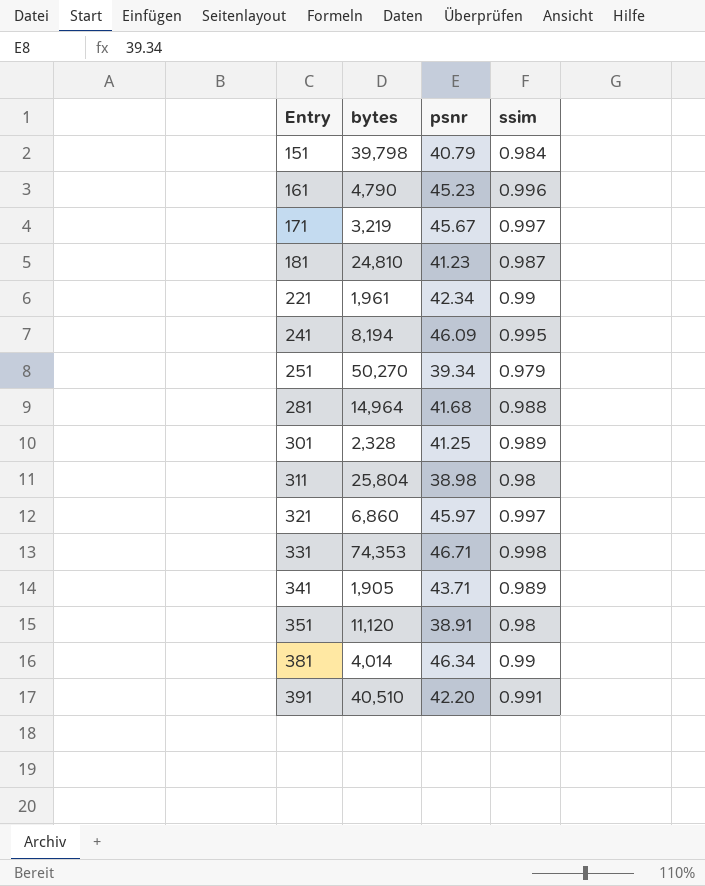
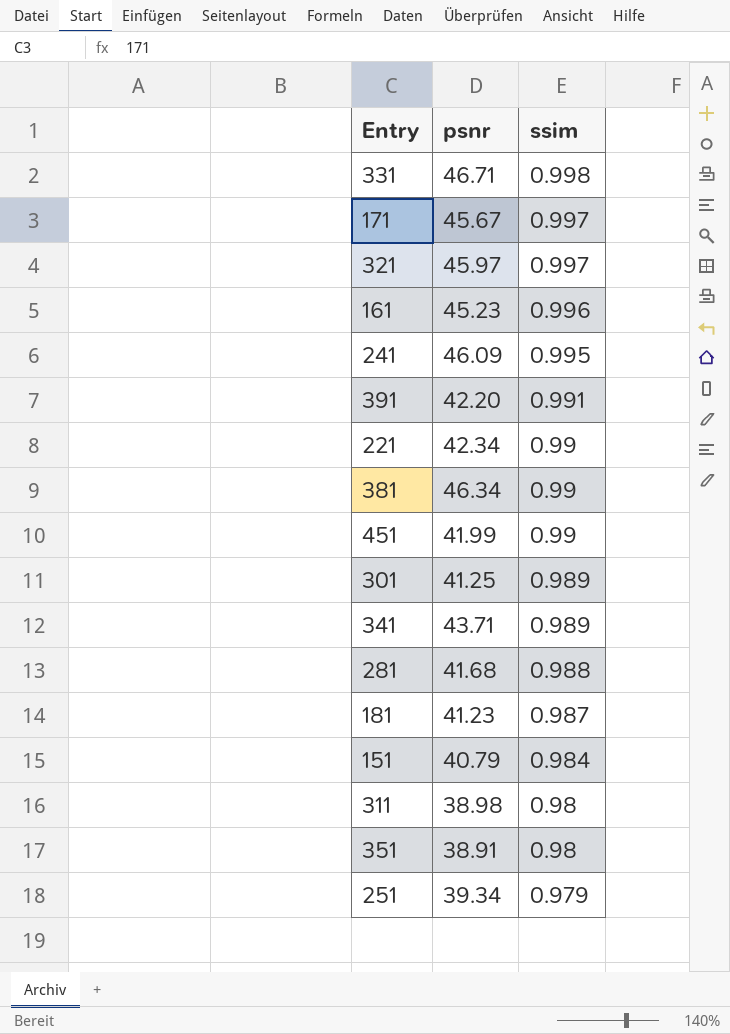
row order: Entry ascending -> ssim descending
column bytes | position: 2 -> none
row 451: none -> 41.99 | 0.99

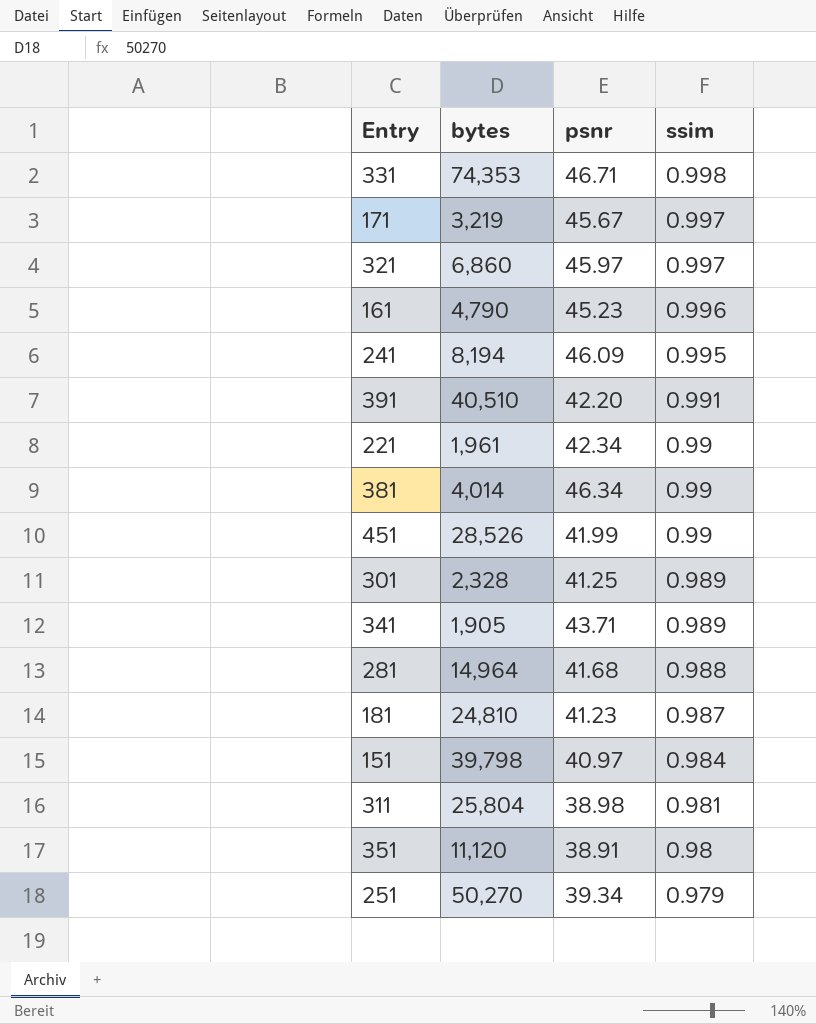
column bytes | position: none -> 2
151 | psnr: 40.79 -> 40.97
311 | ssim: 0.98 -> 0.981

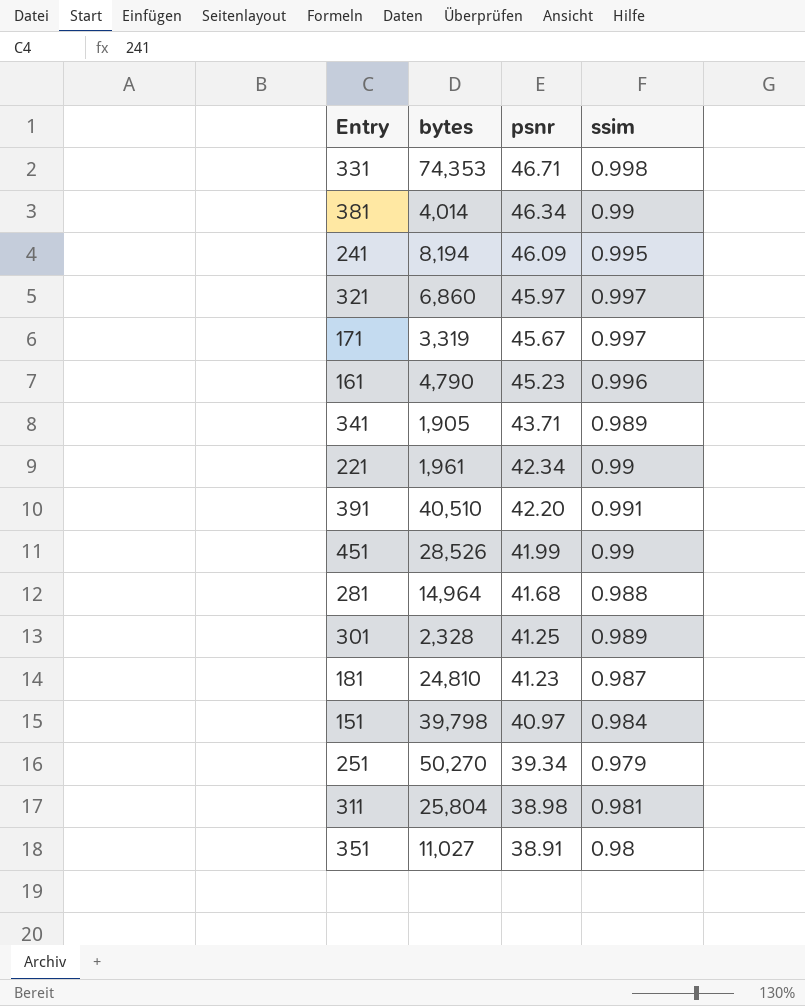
row order: ssim descending -> psnr descending
171 | bytes: 3,219 -> 3,319
351 | bytes: 11,120 -> 11,027

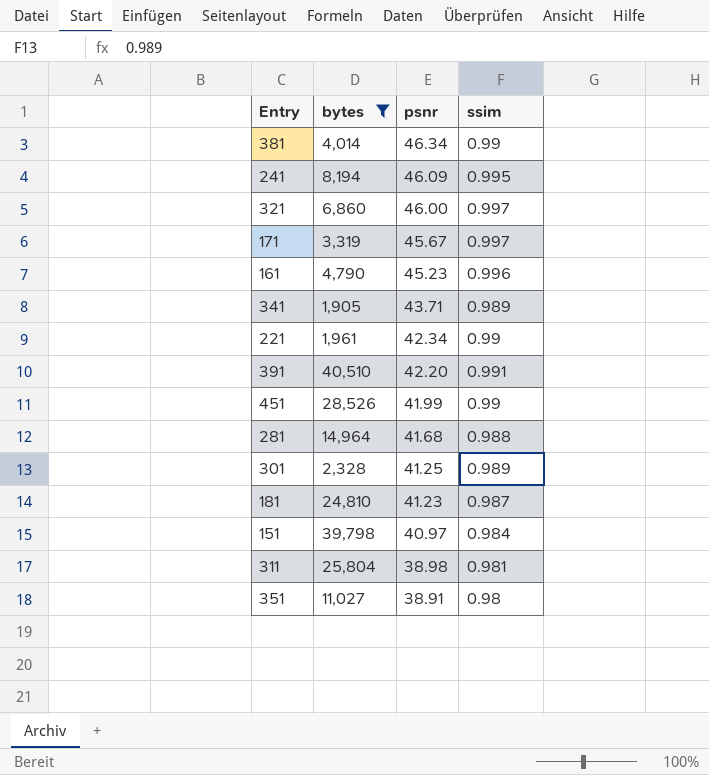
filter: none -> bytes <= 40,510
321 | psnr: 45.97 -> 46.00

